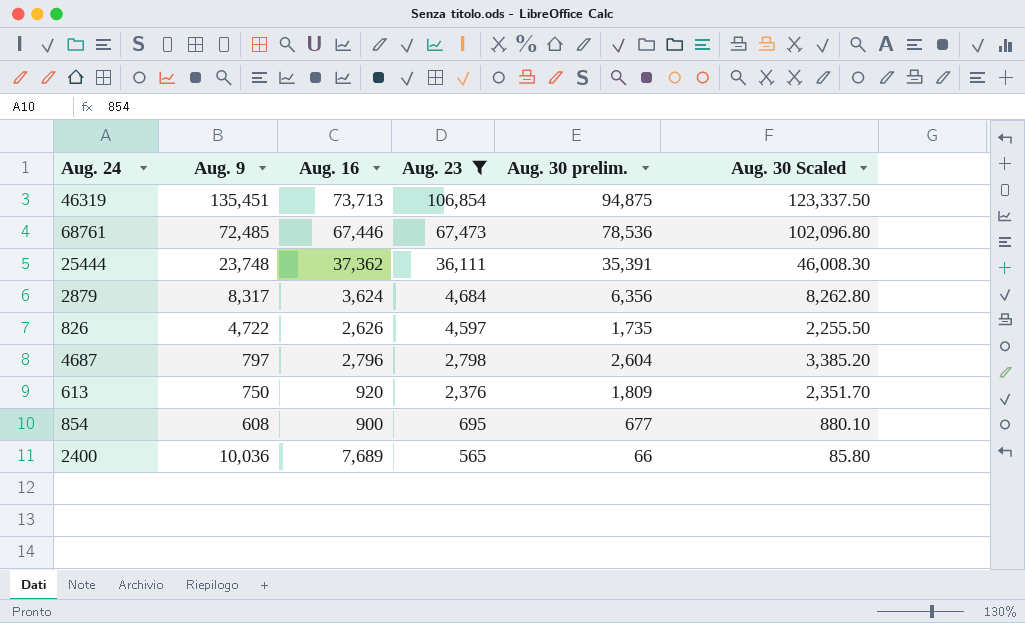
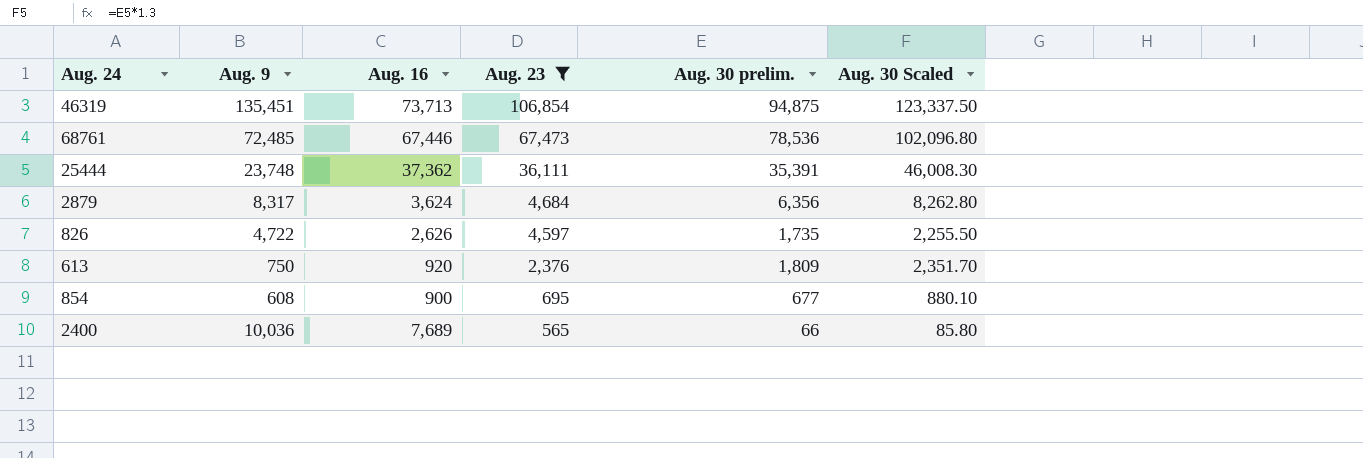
row 4687: 797 | 2,796 | 2,798 | 2,604 | 3,385.20 -> none

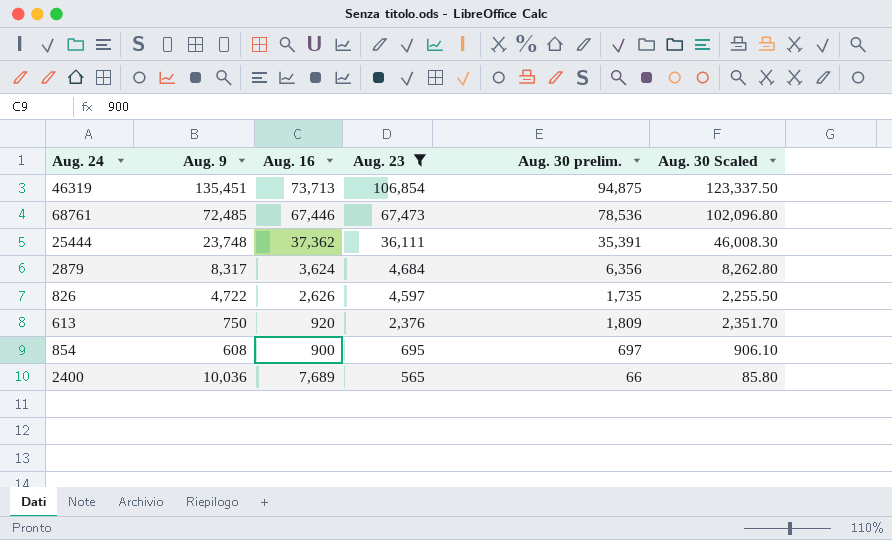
854 | Aug. 30 prelim.: 677 -> 697
854 | Aug. 30 Scaled: 880.10 -> 906.10

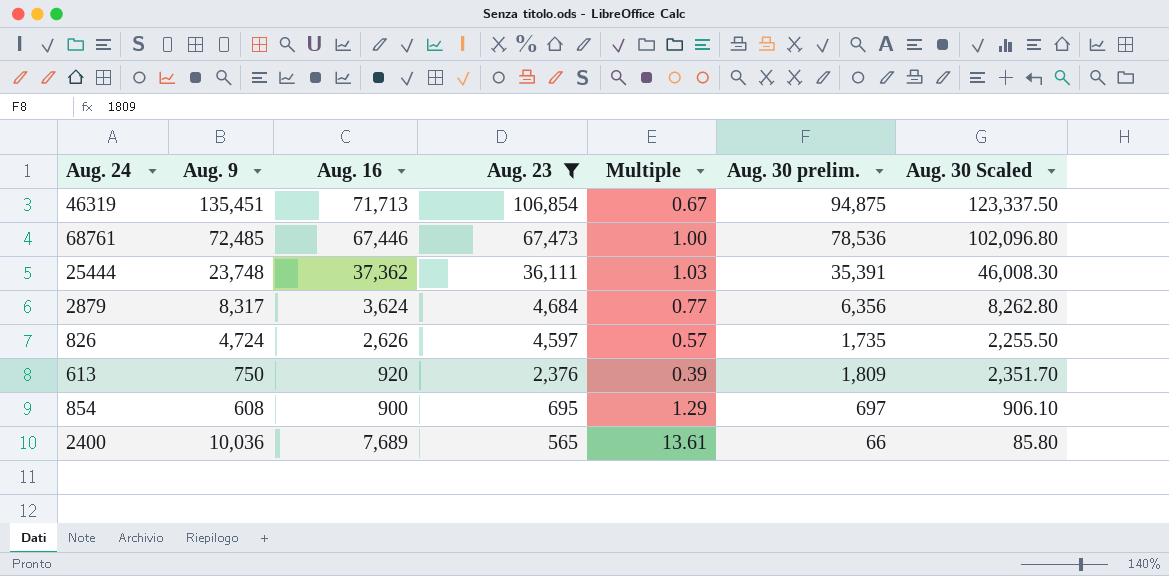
column Multiple | formula: none -> [Aug. 16] / [Aug. 23]
46319 | Aug. 16: 73,713 -> 71,713
826 | Aug. 9: 4,722 -> 4,724

